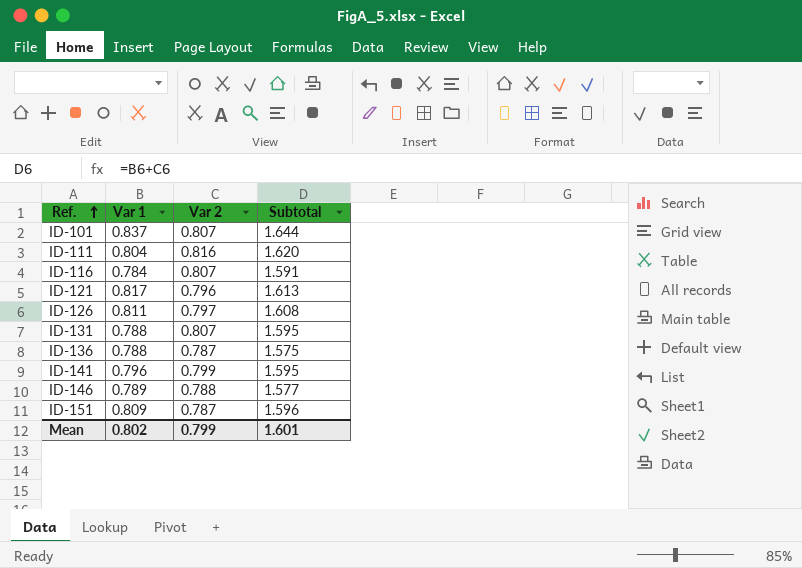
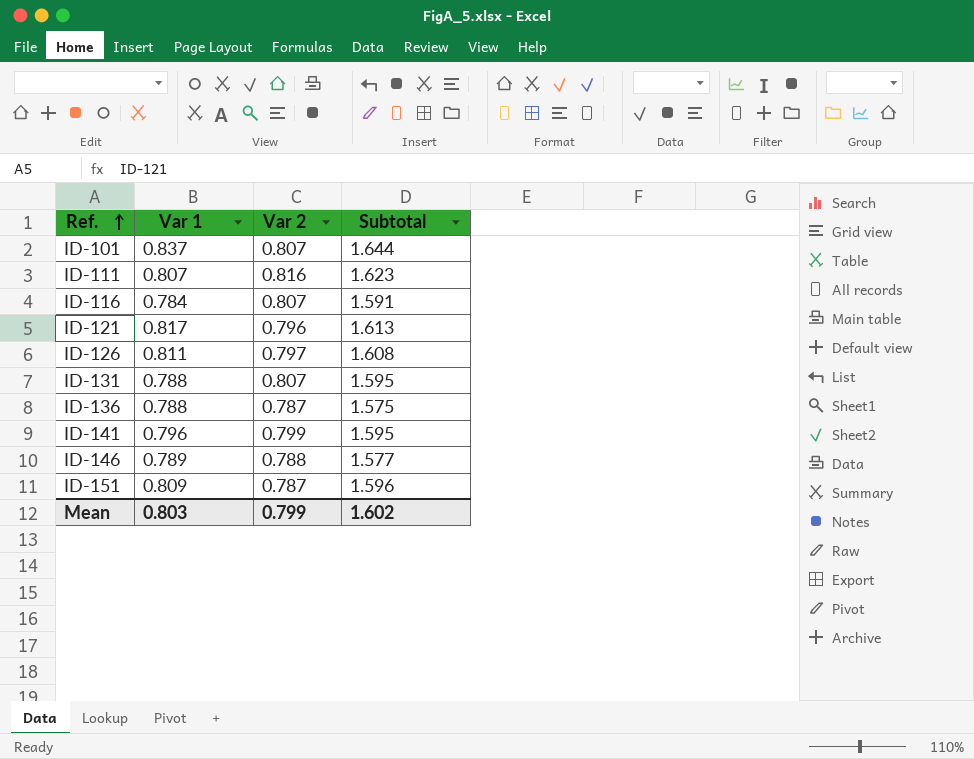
ID-111 | Var 1: 0.804 -> 0.807
ID-111 | Subtotal: 1.620 -> 1.623
Mean | Var 1: 0.802 -> 0.803
Mean | Subtotal: 1.601 -> 1.602

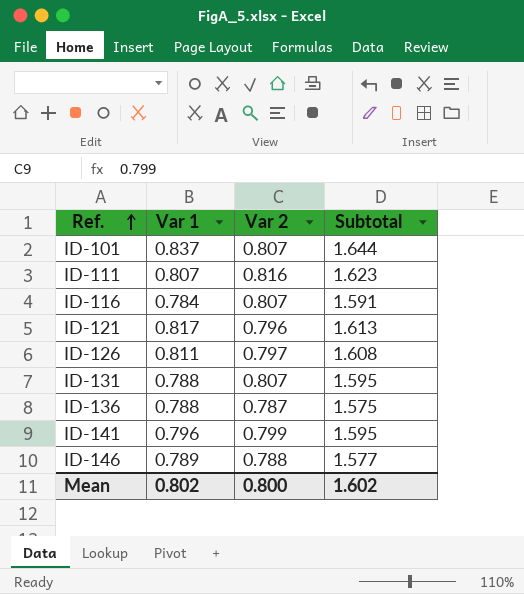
row ID-151: 0.809 | 0.787 | 1.596 -> none
Mean | Var 1: 0.803 -> 0.802
Mean | Var 2: 0.799 -> 0.800

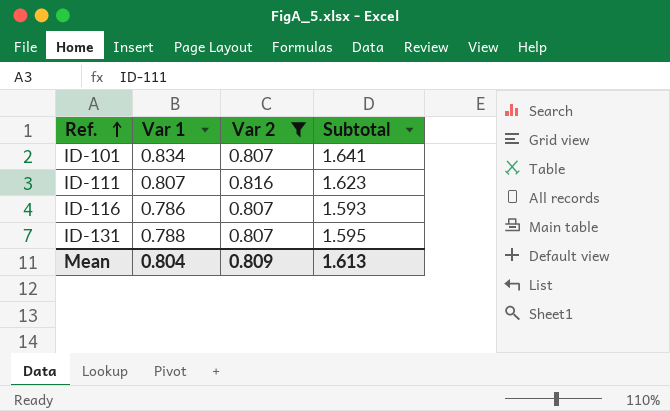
filter: none -> Var 2 >= 0.807
ID-101 | Var 1: 0.837 -> 0.834
ID-101 | Subtotal: 1.644 -> 1.641
ID-116 | Var 1: 0.784 -> 0.786
ID-116 | Subtotal: 1.591 -> 1.593
Mean | Var 1: 0.802 -> 0.804
Mean | Var 2: 0.800 -> 0.809
Mean | Subtotal: 1.602 -> 1.613

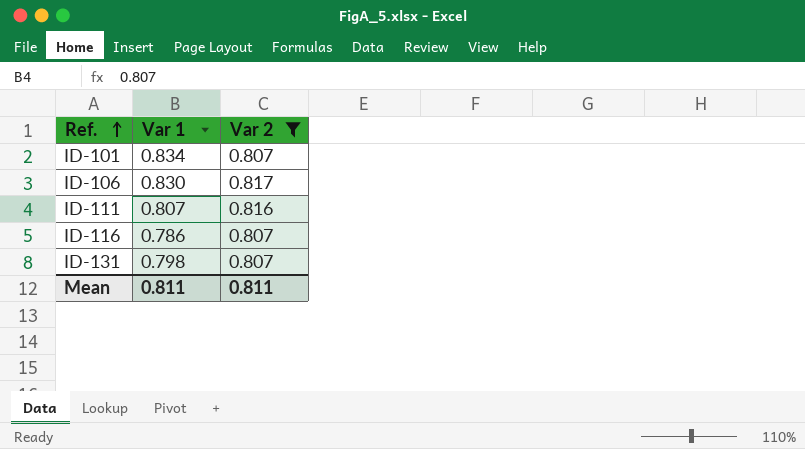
column Subtotal | formula: [Var 1] + [Var 2] -> none
row ID-106: none -> 0.830 | 0.817
ID-131 | Var 1: 0.788 -> 0.798
Mean | Var 1: 0.804 -> 0.811
Mean | Var 2: 0.809 -> 0.811

